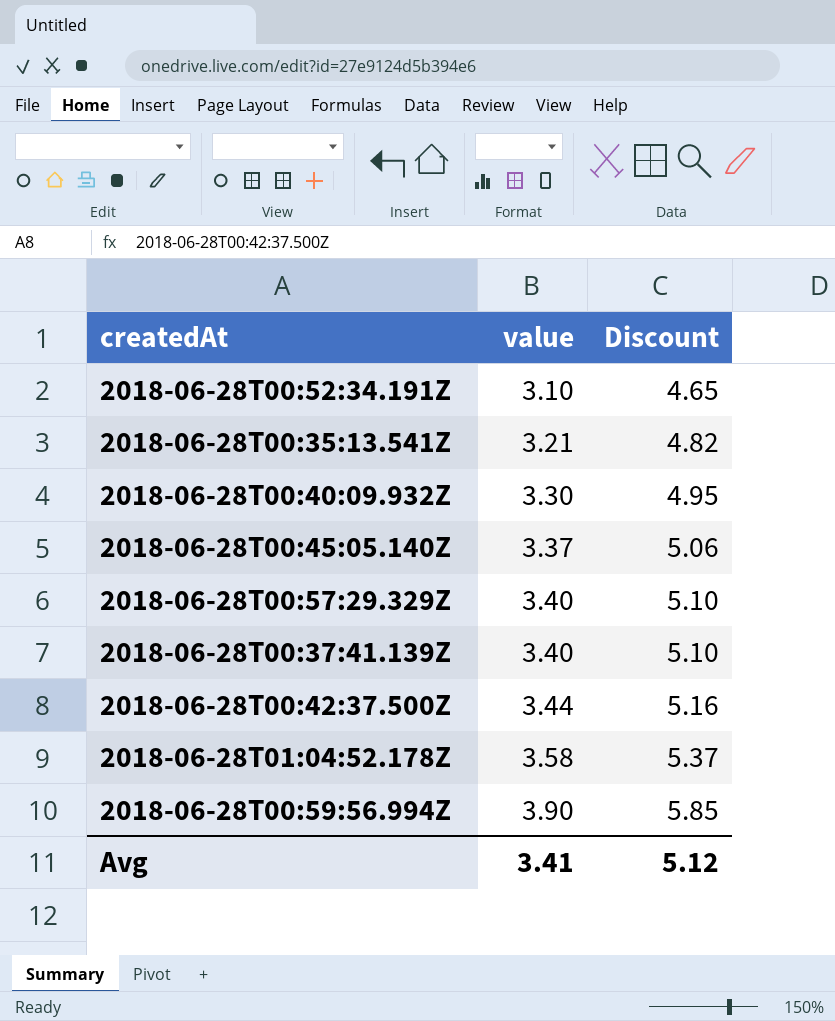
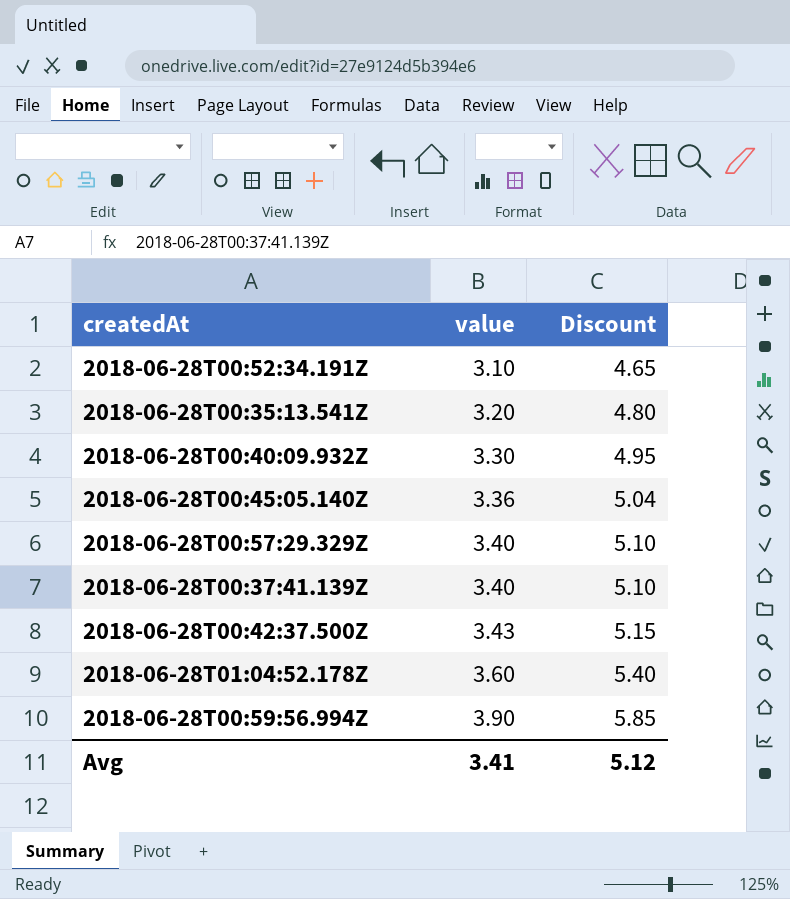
2018-06-28T00:35:13.541Z | value: 3.21 -> 3.20
2018-06-28T00:35:13.541Z | Discount: 4.82 -> 4.80
2018-06-28T00:45:05.140Z | value: 3.37 -> 3.36
2018-06-28T00:45:05.140Z | Discount: 5.06 -> 5.04
2018-06-28T00:42:37.500Z | value: 3.44 -> 3.43
2018-06-28T00:42:37.500Z | Discount: 5.16 -> 5.15
2018-06-28T01:04:52.178Z | value: 3.58 -> 3.60
2018-06-28T01:04:52.178Z | Discount: 5.37 -> 5.40

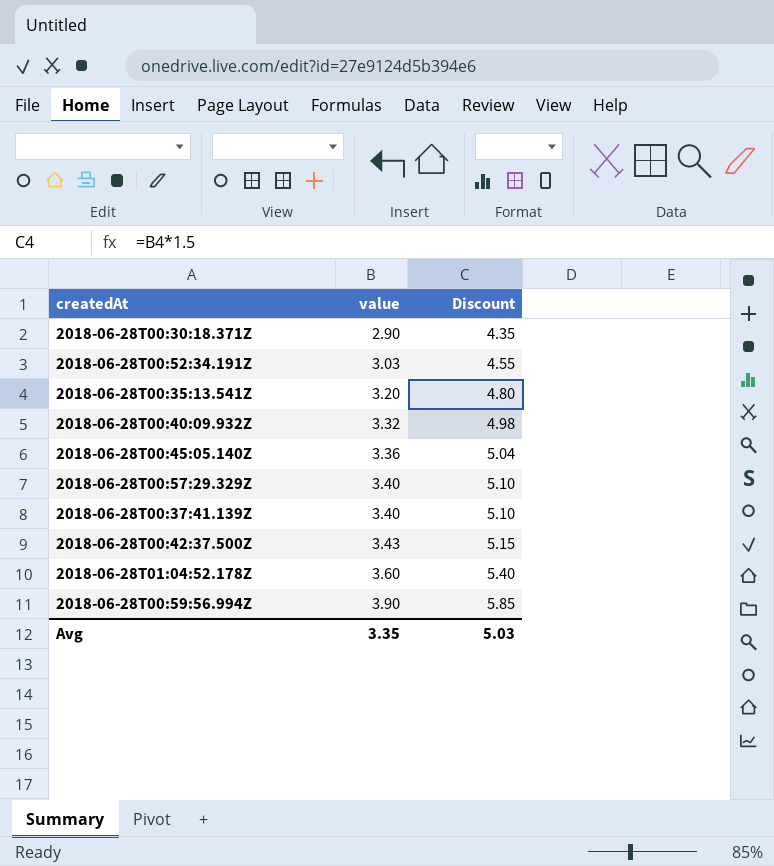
row 2018-06-28T00:30:18.371Z: none -> 2.90 | 4.35
2018-06-28T00:52:34.191Z | value: 3.10 -> 3.03
2018-06-28T00:52:34.191Z | Discount: 4.65 -> 4.55
2018-06-28T00:40:09.932Z | value: 3.30 -> 3.32
2018-06-28T00:40:09.932Z | Discount: 4.95 -> 4.98
Avg | value: 3.41 -> 3.35
Avg | Discount: 5.12 -> 5.03

